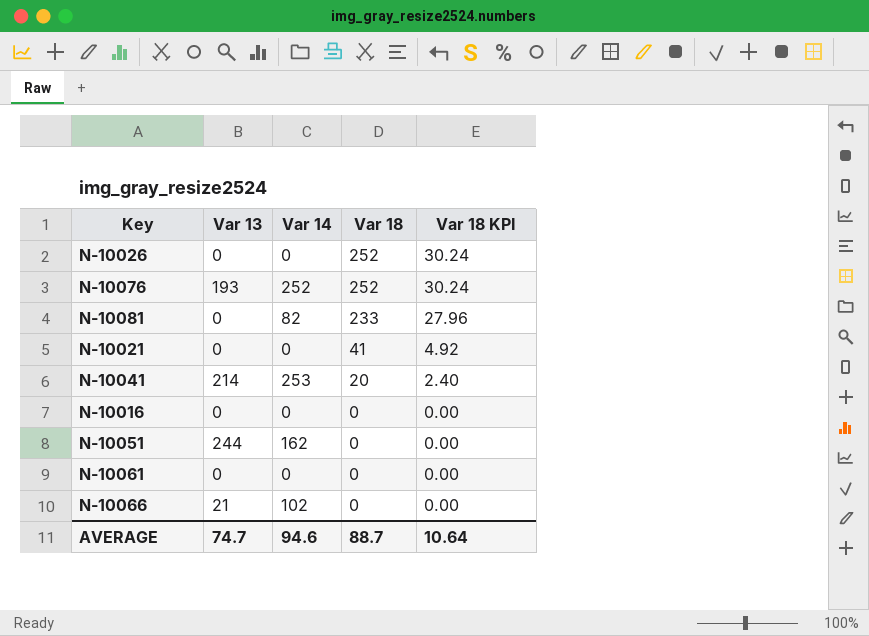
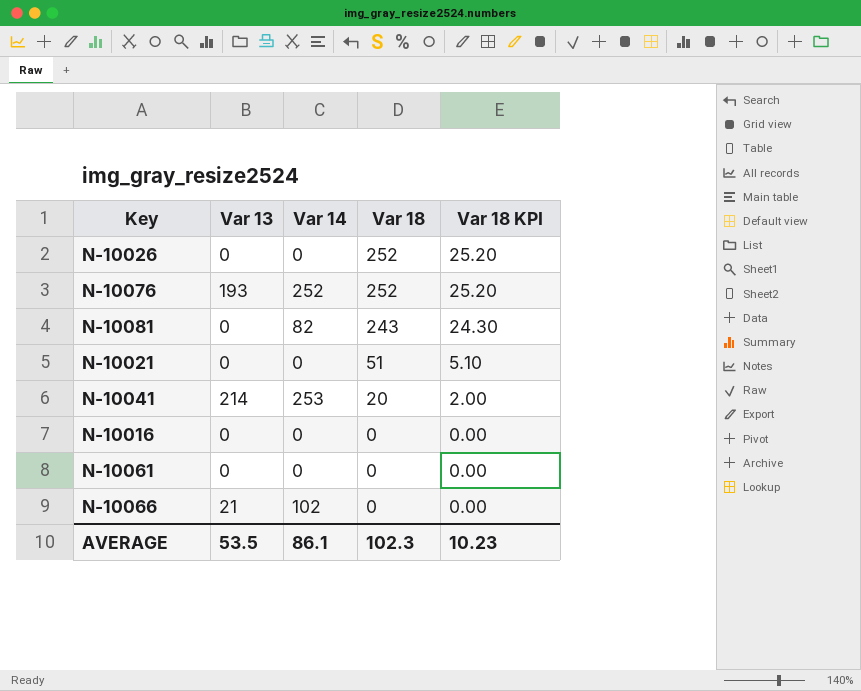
column Var 18 KPI | formula: [Var 18] * 0.12 -> [Var 18] * 0.1
row N-10051: 244 | 162 | 0 | 0.00 -> none
N-10081 | Var 18: 233 -> 243
N-10021 | Var 18: 41 -> 51
AVERAGE | Var 13: 74.7 -> 53.5
AVERAGE | Var 14: 94.6 -> 86.1
AVERAGE | Var 18: 88.7 -> 102.3
AVERAGE | Var 18 KPI: 10.64 -> 10.23

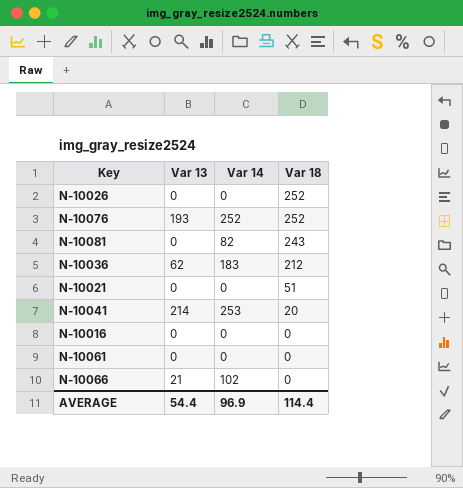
column Var 18 KPI | formula: [Var 18] * 0.1 -> none
row N-10036: none -> 62 | 183 | 212
AVERAGE | Var 13: 53.5 -> 54.4
AVERAGE | Var 14: 86.1 -> 96.9
AVERAGE | Var 18: 102.3 -> 114.4

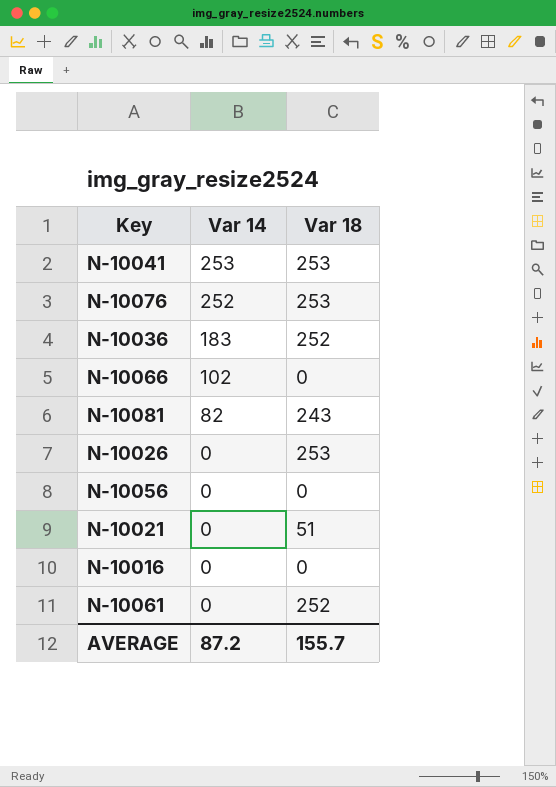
row order: Var 18 descending -> Var 14 descending
column Var 13 | position: 2 -> none
N-10041 | Var 18: 20 -> 253
N-10076 | Var 18: 252 -> 253
N-10036 | Var 18: 212 -> 252
N-10026 | Var 18: 252 -> 253
row N-10056: none -> 0 | 0
N-10061 | Var 18: 0 -> 252
AVERAGE | Var 14: 96.9 -> 87.2
AVERAGE | Var 18: 114.4 -> 155.7

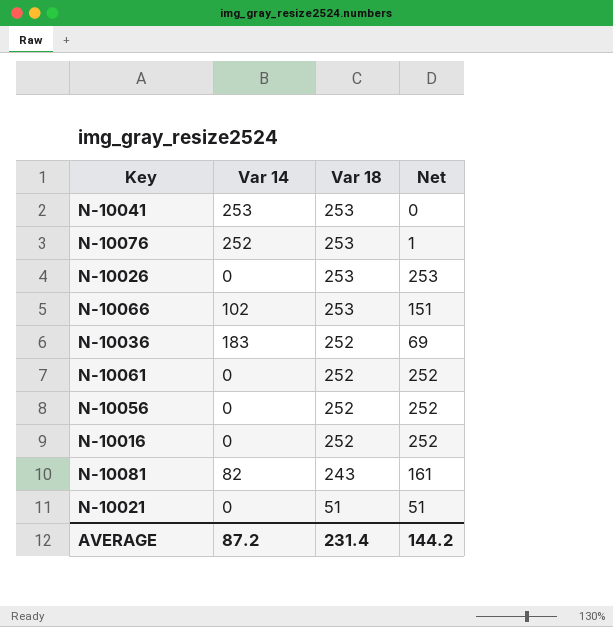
row order: Var 14 descending -> Var 18 descending
column Net | formula: none -> [Var 18] - [Var 14]
N-10066 | Var 18: 0 -> 253
N-10056 | Var 18: 0 -> 252
N-10016 | Var 18: 0 -> 252
AVERAGE | Var 18: 155.7 -> 231.4

